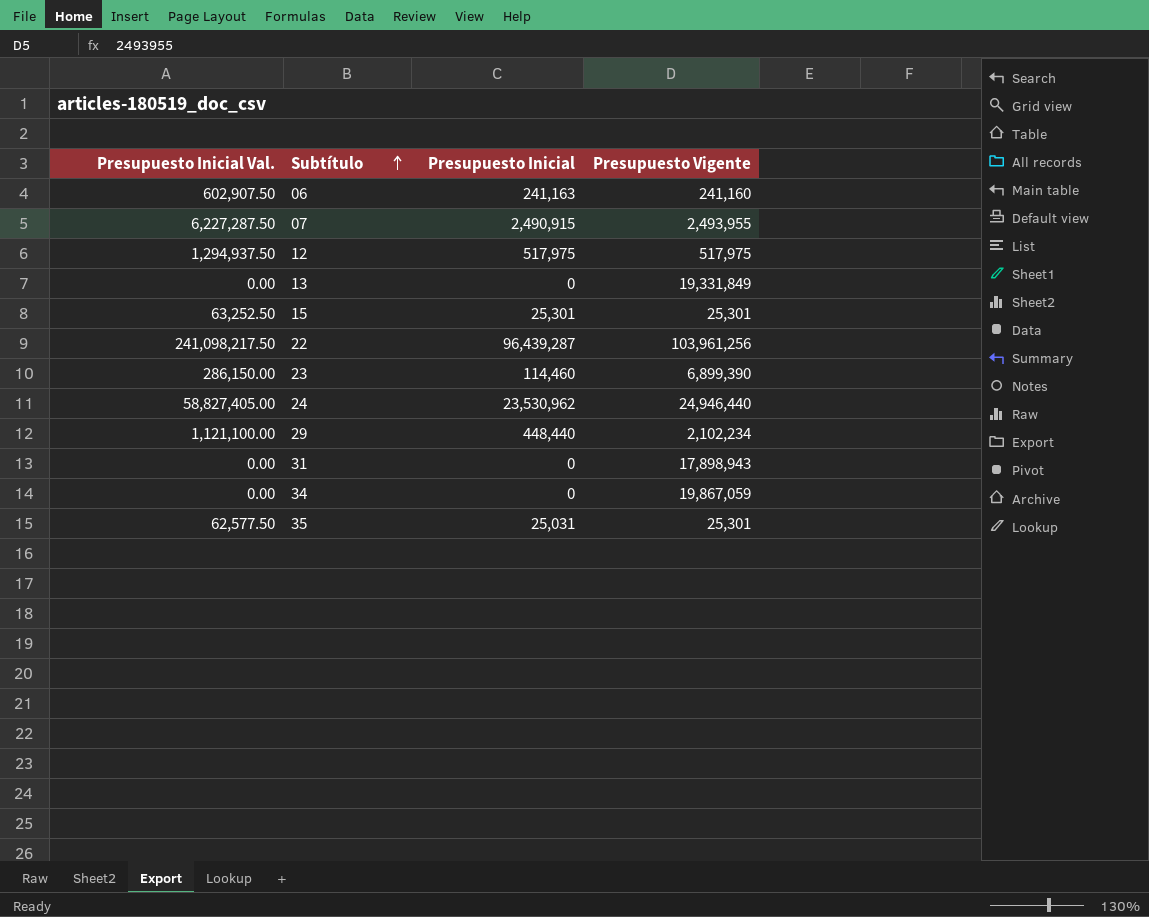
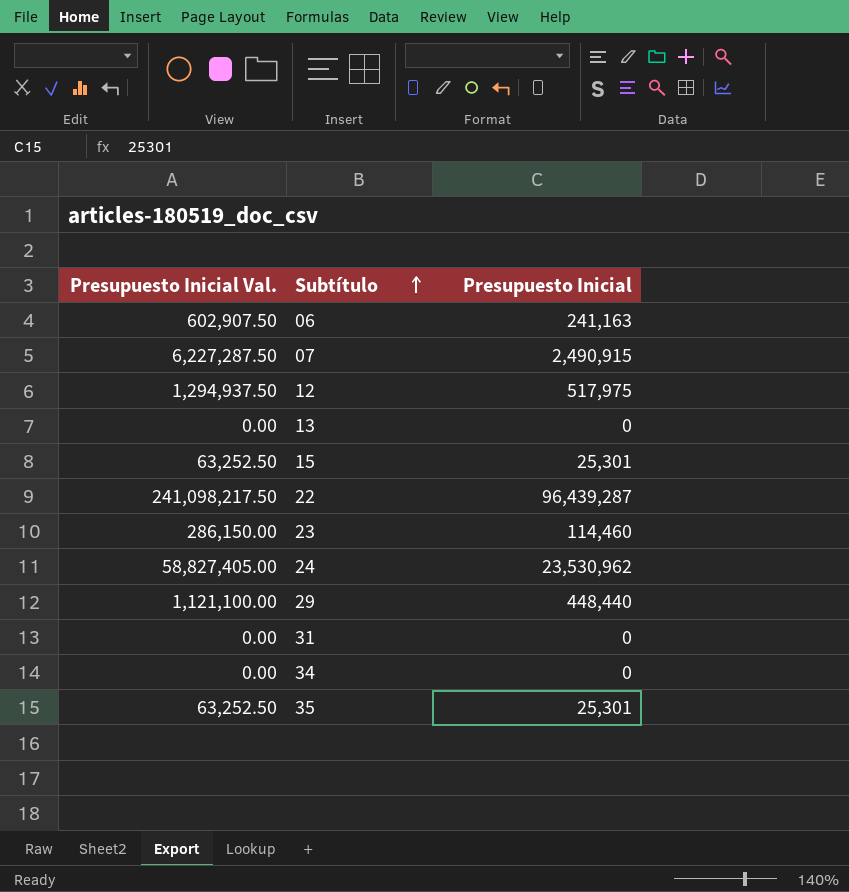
column Presupuesto Vigente | position: 4 -> none
35 | Presupuesto Inicial Val.: 62,577.50 -> 63,252.50
35 | Presupuesto Inicial: 25,031 -> 25,301

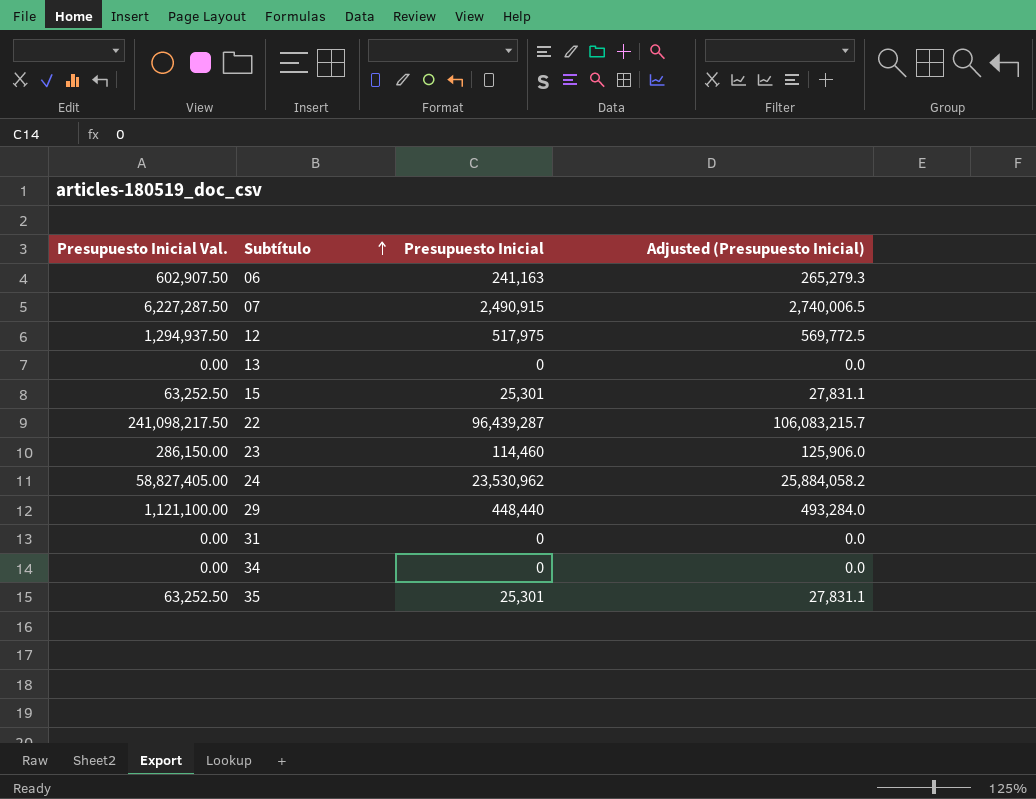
column Adjusted (Presupuesto Inicial) | formula: none -> [Presupuesto Inicial] * 1.1

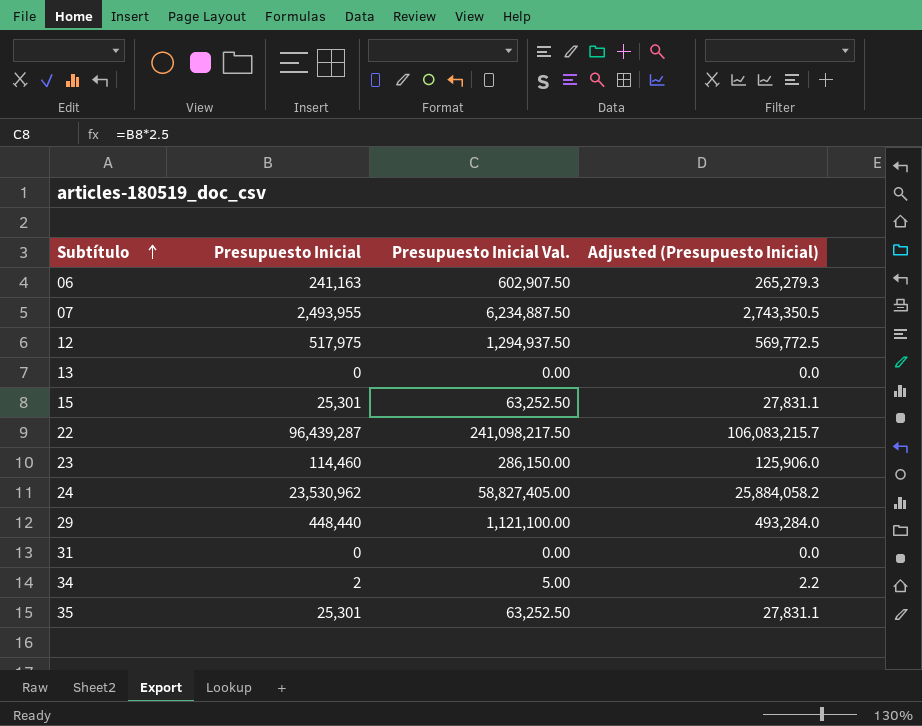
column Presupuesto Inicial Val. | position: 1 -> 3
07 | Presupuesto Inicial: 2,490,915 -> 2,493,955
07 | Presupuesto Inicial Val.: 6,227,287.50 -> 6,234,887.50
07 | Adjusted (Presupuesto Inicial): 2,740,006.5 -> 2,743,350.5
34 | Presupuesto Inicial: 0 -> 2
34 | Presupuesto Inicial Val.: 0.00 -> 5.00
34 | Adjusted (Presupuesto Inicial): 0.0 -> 2.2

